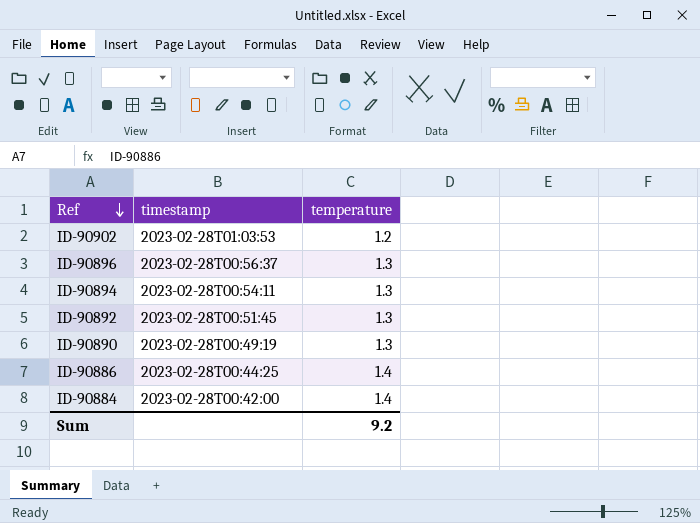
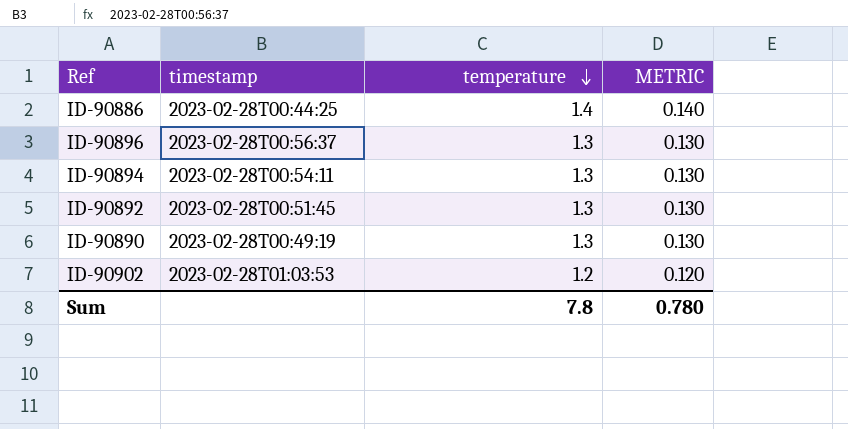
row order: Ref descending -> temperature descending
column METRIC | formula: none -> [temperature] * 0.1
row ID-90884: 2023-02-28T00:42:00 | 1.4 -> none
Sum | temperature: 9.2 -> 7.8

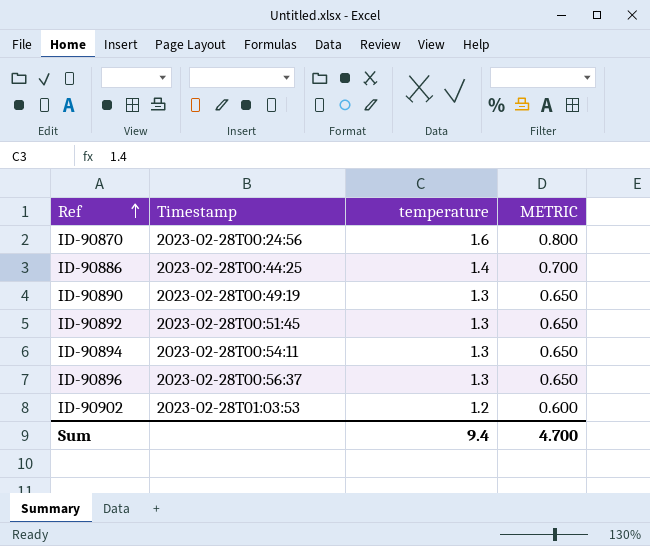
row order: temperature descending -> Ref ascending
column name: timestamp -> Timestamp
column METRIC | formula: [temperature] * 0.1 -> [temperature] * 0.5
row ID-90870: none -> 2023-02-28T00:24:56 | 1.6 | 0.800
Sum | temperature: 7.8 -> 9.4
Sum | METRIC: 0.780 -> 4.700

